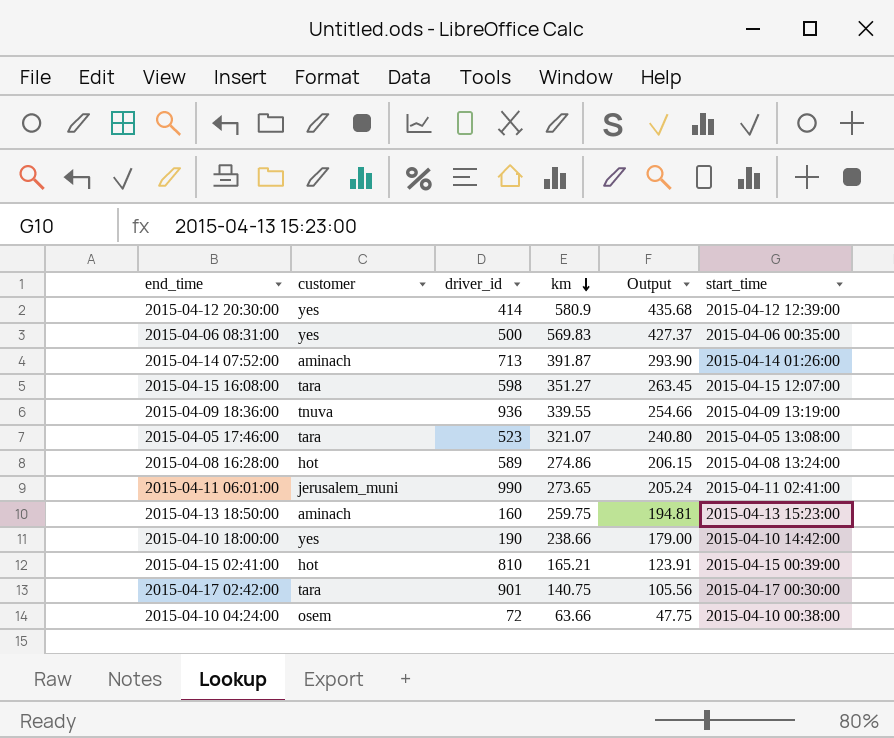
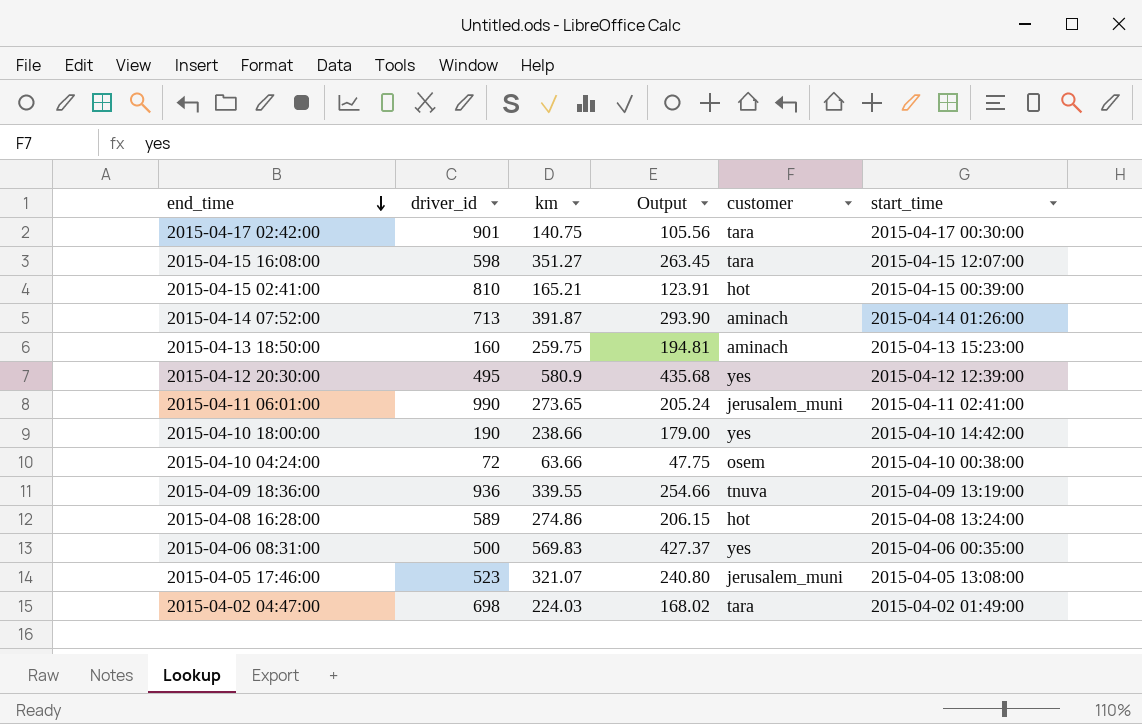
row order: km descending -> end_time descending
column customer | position: 2 -> 5
2015-04-12 20:30:00 | driver_id: 414 -> 495
2015-04-05 17:46:00 | customer: tara -> jerusalem_muni
row 2015-04-02 04:47:00: none -> 698 | 224.03 | 168.02 | tara | 2015-04-02 01:49:00

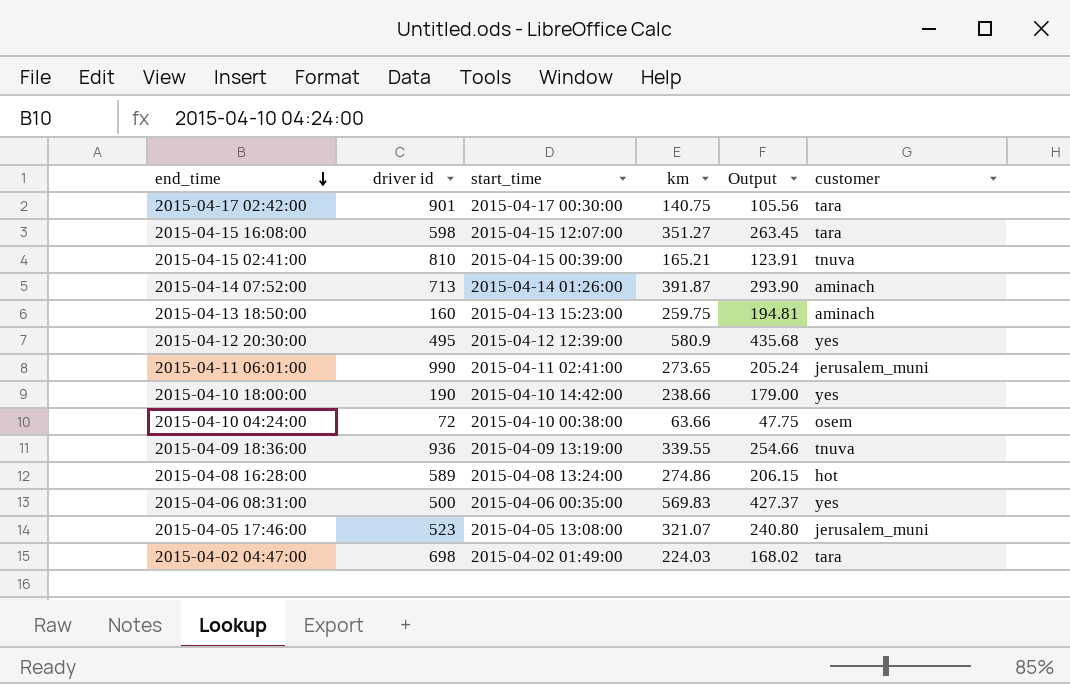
column name: driver_id -> driver id
column start_time | position: 6 -> 3
2015-04-15 02:41:00 | customer: hot -> tnuva

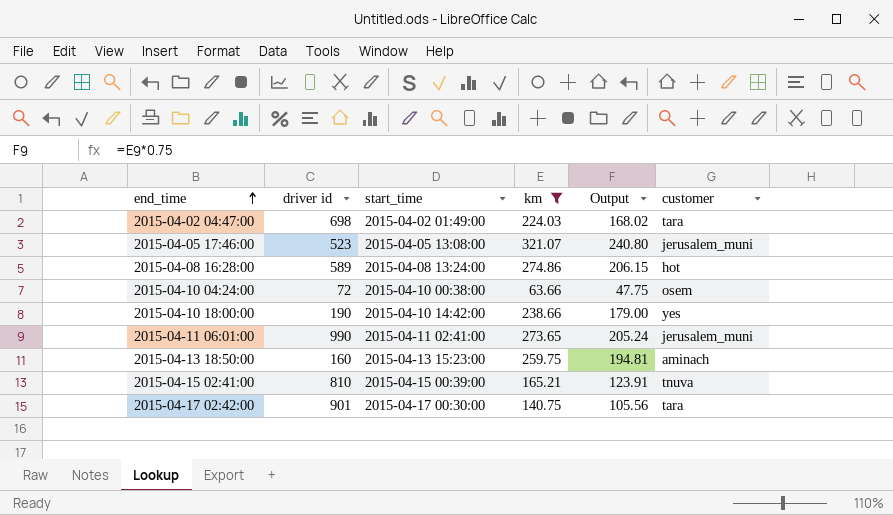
filter: none -> km <= 321.07
row order: end_time descending -> end_time ascending

